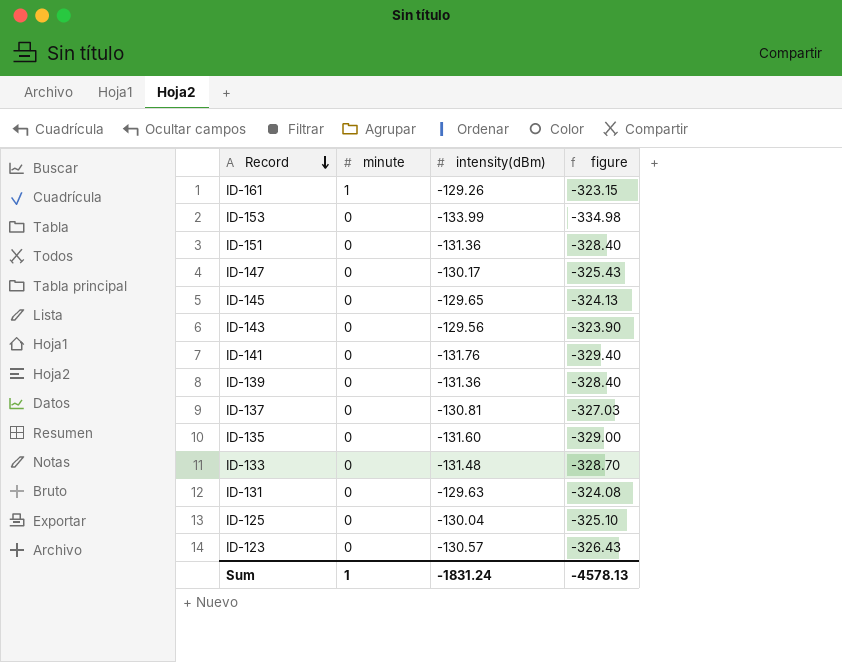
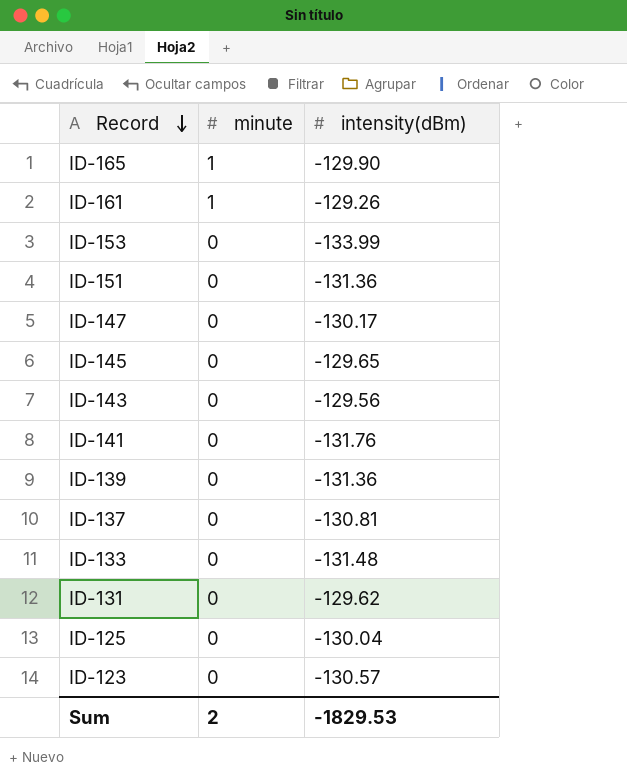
column figure | formula: [intensity(dBm)] * 2.5 -> none
row ID-135: 0 | -131.60 | -329.00 -> none
row ID-165: none -> 1 | -129.90
ID-131 | intensity(dBm): -129.63 -> -129.62
Sum | minute: 1 -> 2
Sum | intensity(dBm): -1831.24 -> -1829.53

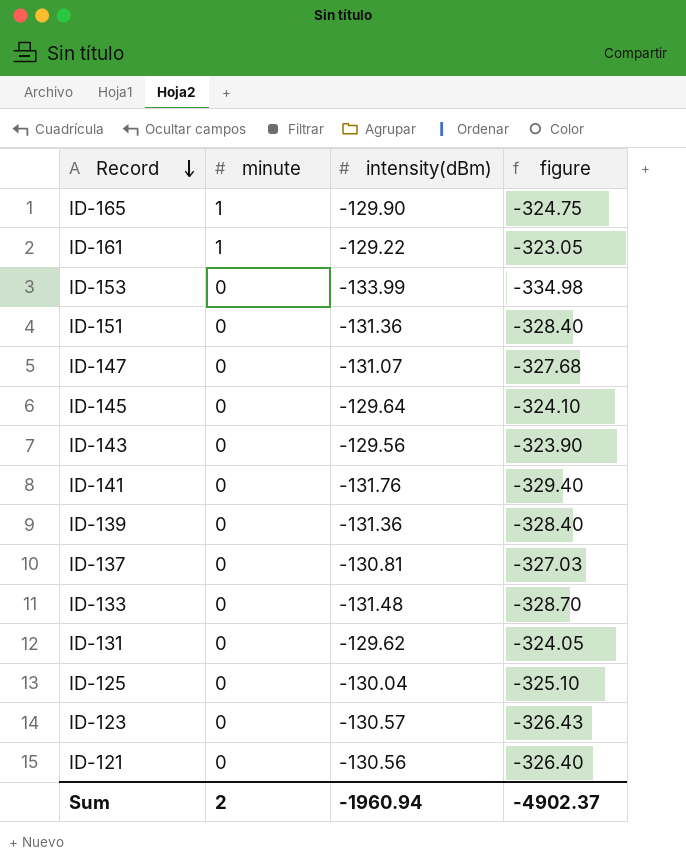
column figure | formula: none -> [intensity(dBm)] * 2.5
ID-161 | intensity(dBm): -129.26 -> -129.22
ID-147 | intensity(dBm): -130.17 -> -131.07
ID-145 | intensity(dBm): -129.65 -> -129.64
row ID-121: none -> 0 | -130.56 | -326.40
Sum | intensity(dBm): -1829.53 -> -1960.94

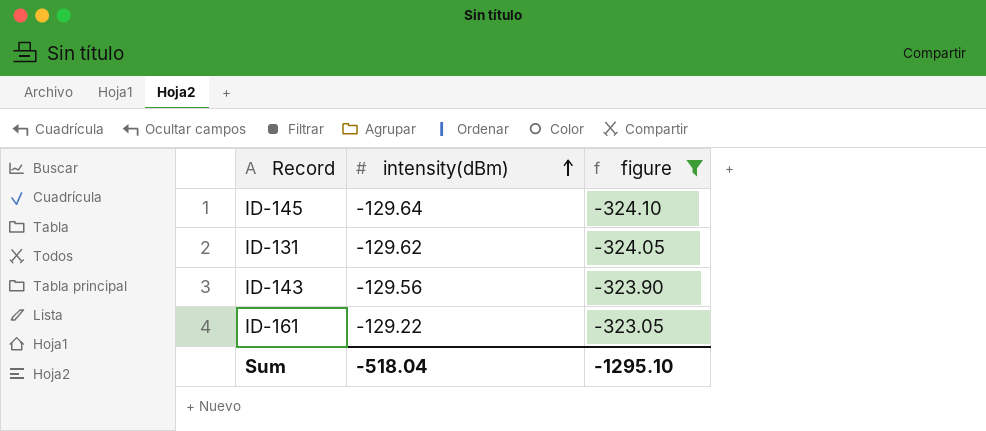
filter: none -> figure >= -324.10
row order: Record descending -> intensity(dBm) ascending
column minute | position: 2 -> none
Sum | intensity(dBm): -1960.94 -> -518.04
Sum | figure: -4902.37 -> -1295.10

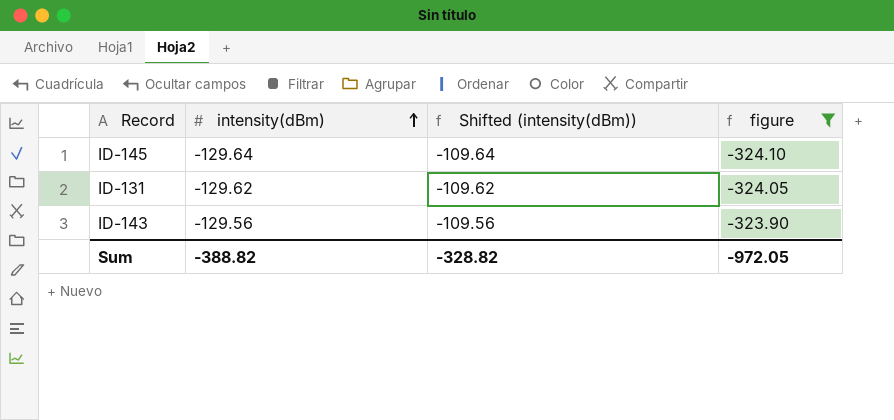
column Shifted (intensity(dBm)) | formula: none -> [intensity(dBm)] + 20
row ID-161: -129.22 | -323.05 -> none
Sum | intensity(dBm): -518.04 -> -388.82
Sum | figure: -1295.10 -> -972.05

